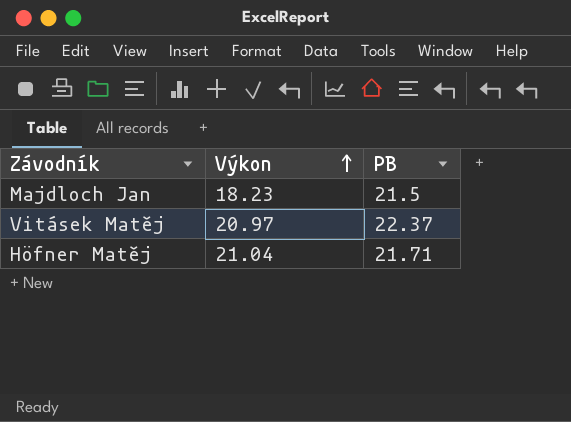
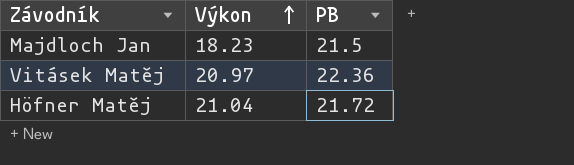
Vitásek Matěj | PB: 22.37 -> 22.36
Höfner Matěj | PB: 21.71 -> 21.72

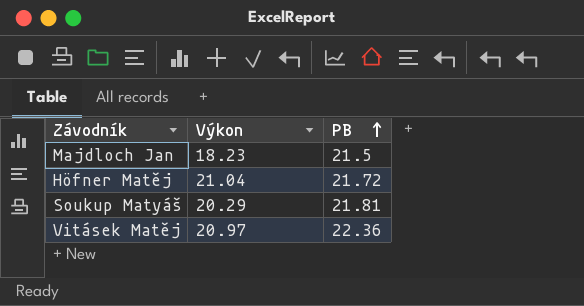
row order: Výkon ascending -> PB ascending
row Soukup Matyáš: none -> 20.29 | 21.81

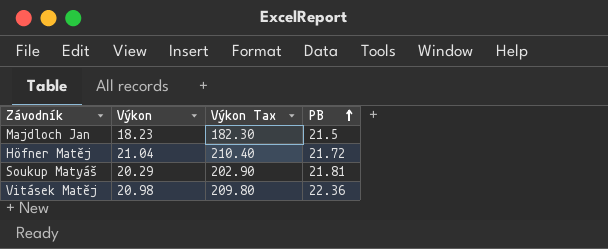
column Výkon Tax | formula: none -> [Výkon] * 10
Vitásek Matěj | Výkon: 20.97 -> 20.98

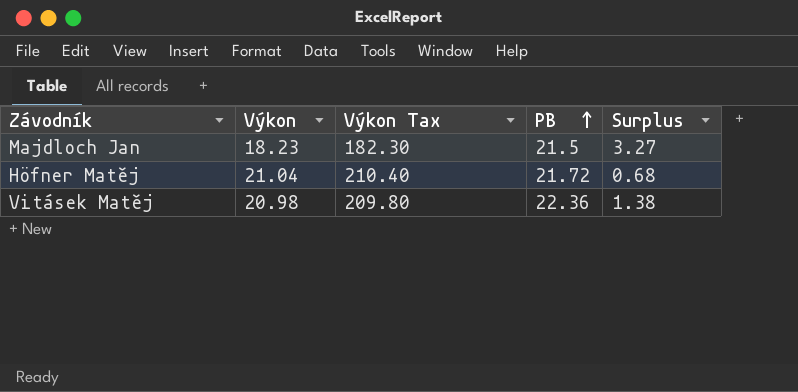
column Surplus | formula: none -> [PB] - [Výkon]
row Soukup Matyáš: 20.29 | 202.90 | 21.81 -> none

